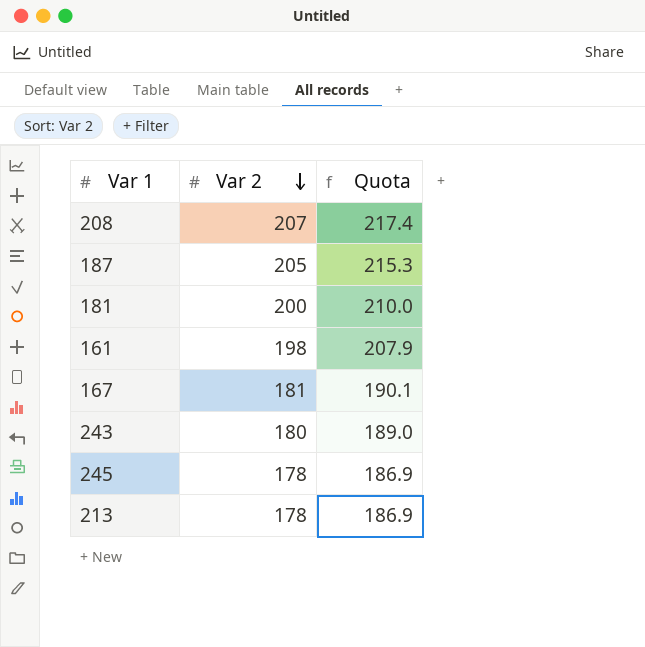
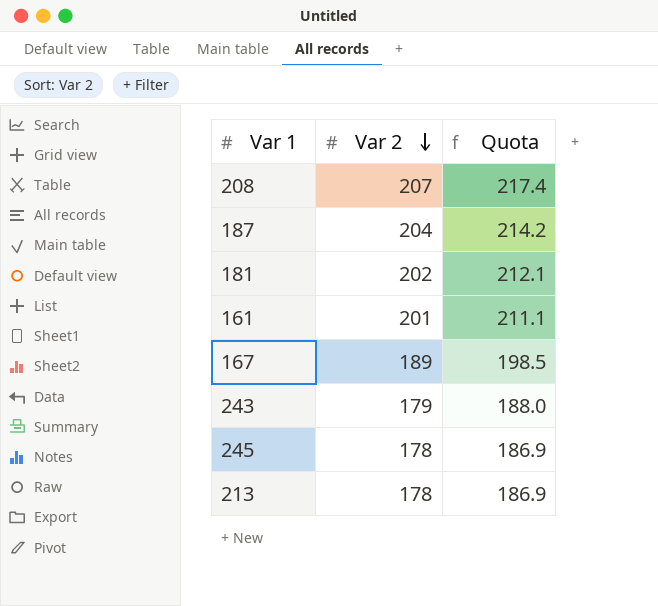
187 | Var 2: 205 -> 204
187 | Quota: 215.3 -> 214.2
181 | Var 2: 200 -> 202
181 | Quota: 210.0 -> 212.1
161 | Var 2: 198 -> 201
161 | Quota: 207.9 -> 211.1
167 | Var 2: 181 -> 189
167 | Quota: 190.1 -> 198.5
243 | Var 2: 180 -> 179
243 | Quota: 189.0 -> 188.0

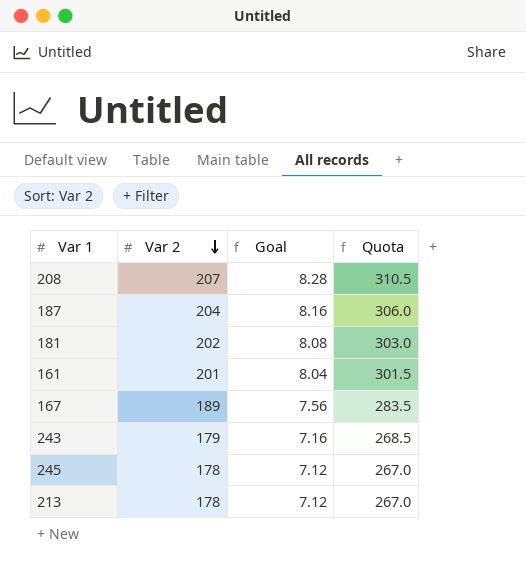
column Goal | formula: none -> [Var 2] * 0.04
column Quota | formula: [Var 2] * 1.05 -> [Var 2] * 1.5

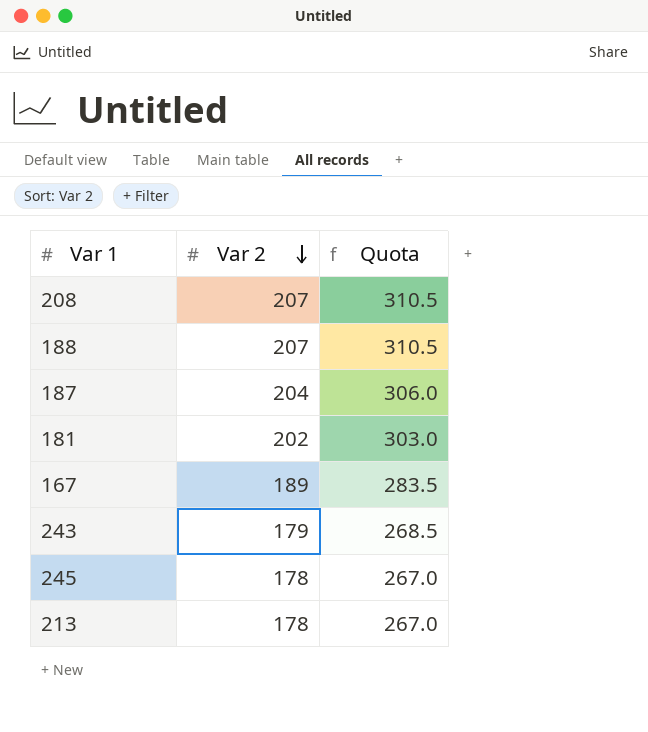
column Goal | formula: [Var 2] * 0.04 -> none
row 161: 201 | 8.04 | 301.5 -> none
row 188: none -> 207 | 310.5

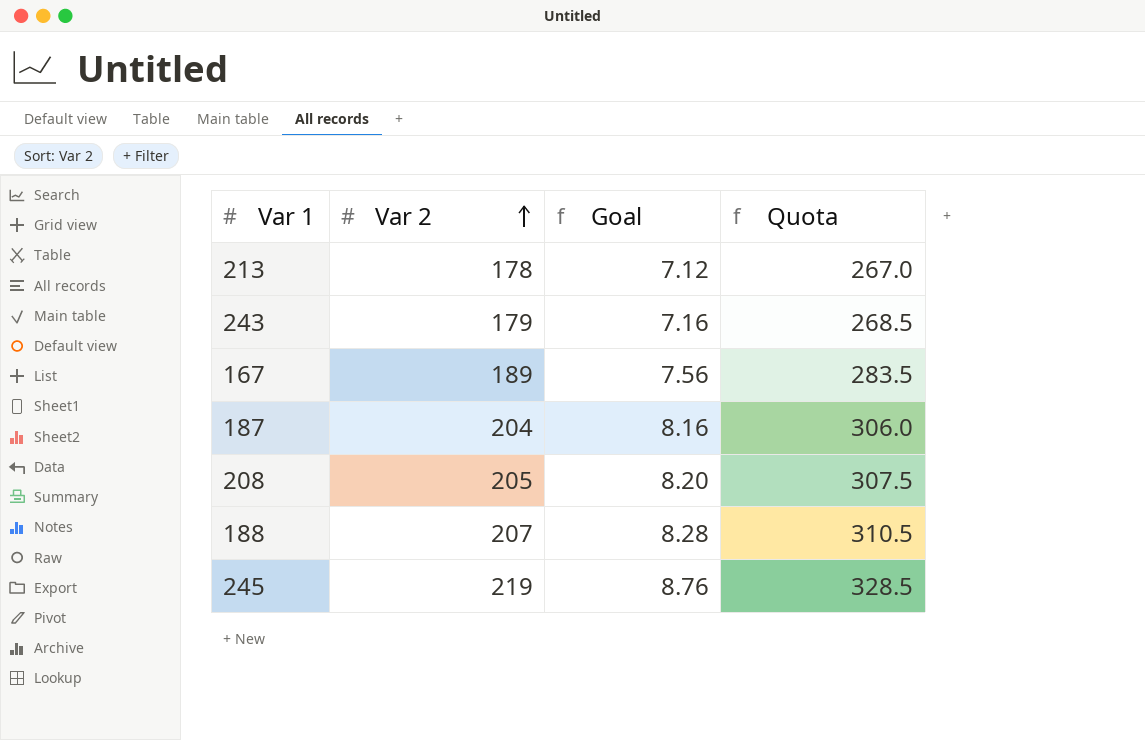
row order: Var 2 descending -> Var 2 ascending
column Goal | formula: none -> [Var 2] * 0.04
row 181: 202 | 303.0 -> none
208 | Var 2: 207 -> 205
208 | Quota: 310.5 -> 307.5
245 | Var 2: 178 -> 219
245 | Quota: 267.0 -> 328.5

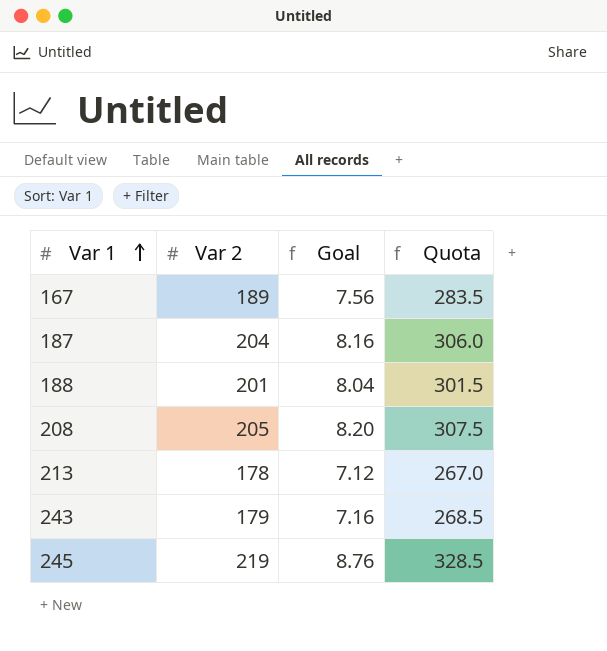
row order: Var 2 ascending -> Var 1 ascending
188 | Var 2: 207 -> 201
188 | Goal: 8.28 -> 8.04
188 | Quota: 310.5 -> 301.5

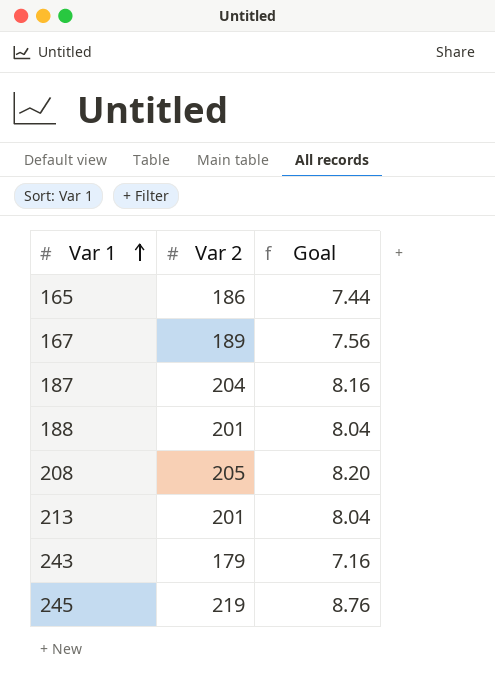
column Quota | formula: [Var 2] * 1.5 -> none
row 165: none -> 186 | 7.44
213 | Var 2: 178 -> 201
213 | Goal: 7.12 -> 8.04

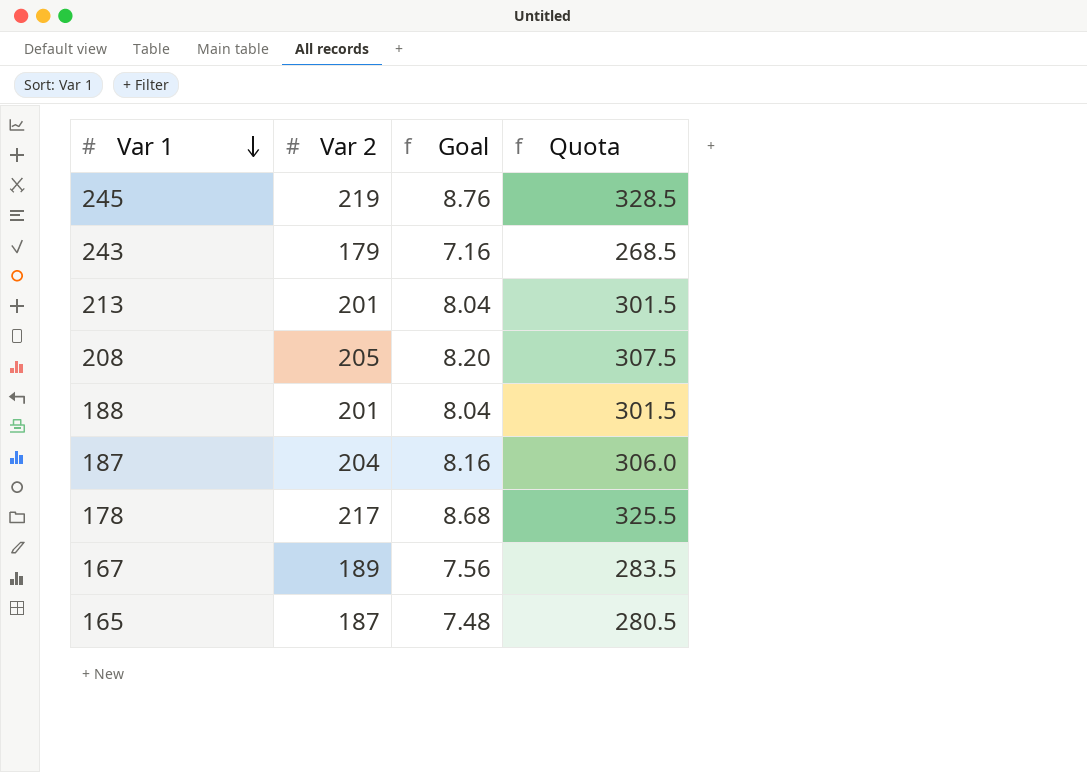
row order: Var 1 ascending -> Var 1 descending
column Quota | formula: none -> [Var 2] * 1.5
row 178: none -> 217 | 8.68 | 325.5
165 | Var 2: 186 -> 187
165 | Goal: 7.44 -> 7.48

